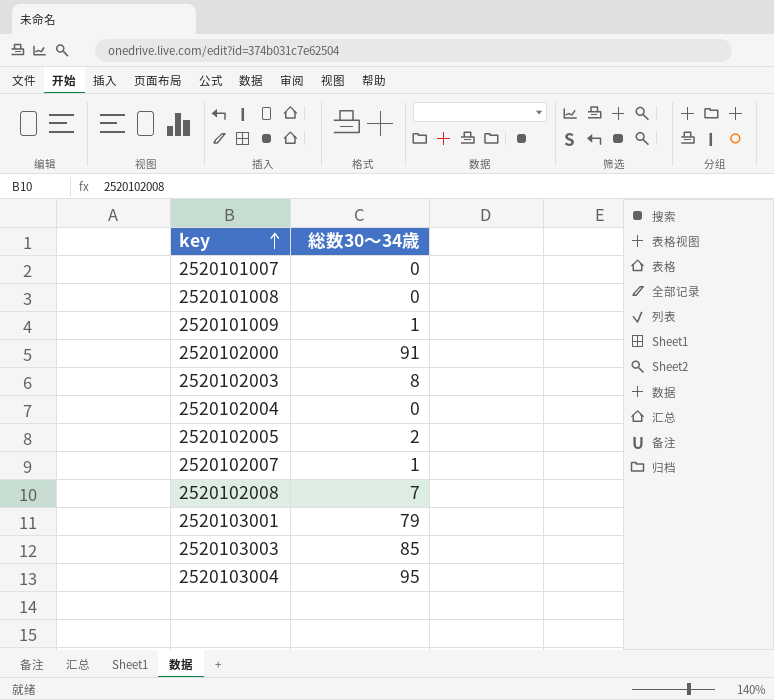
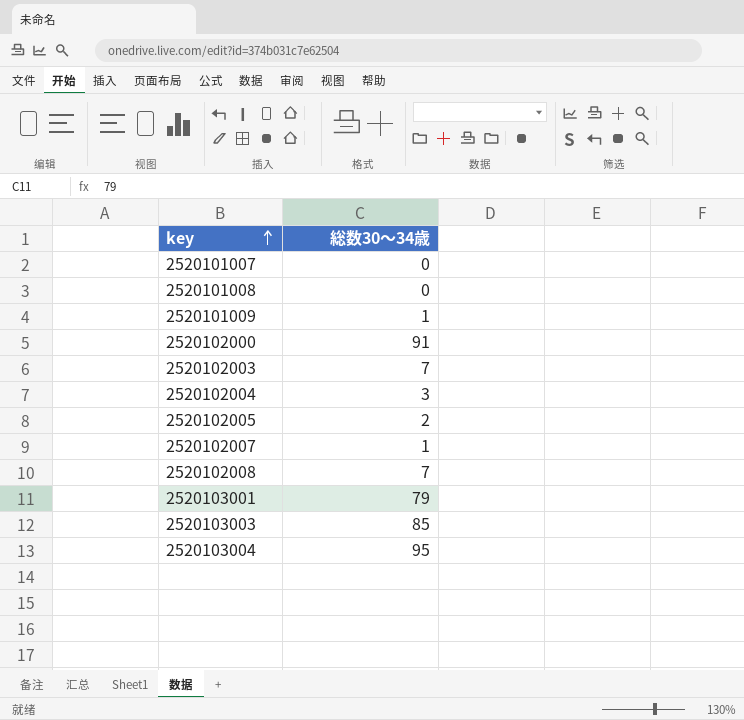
2520102003 | 総数30～34歳: 8 -> 7
2520102004 | 総数30～34歳: 0 -> 3

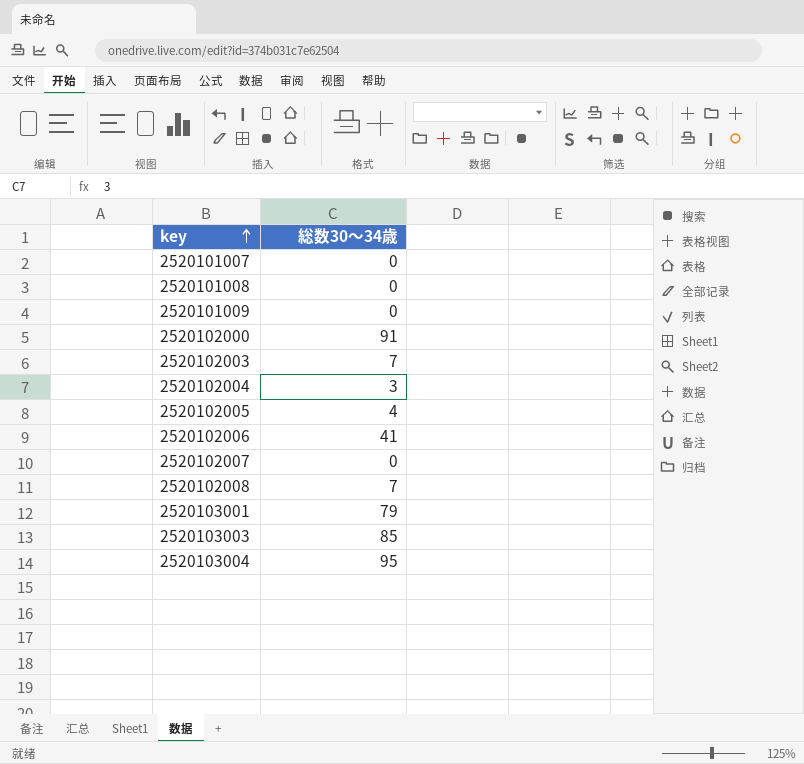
2520101009 | 総数30～34歳: 1 -> 0
2520102005 | 総数30～34歳: 2 -> 4
row 2520102006: none -> 41
2520102007 | 総数30～34歳: 1 -> 0

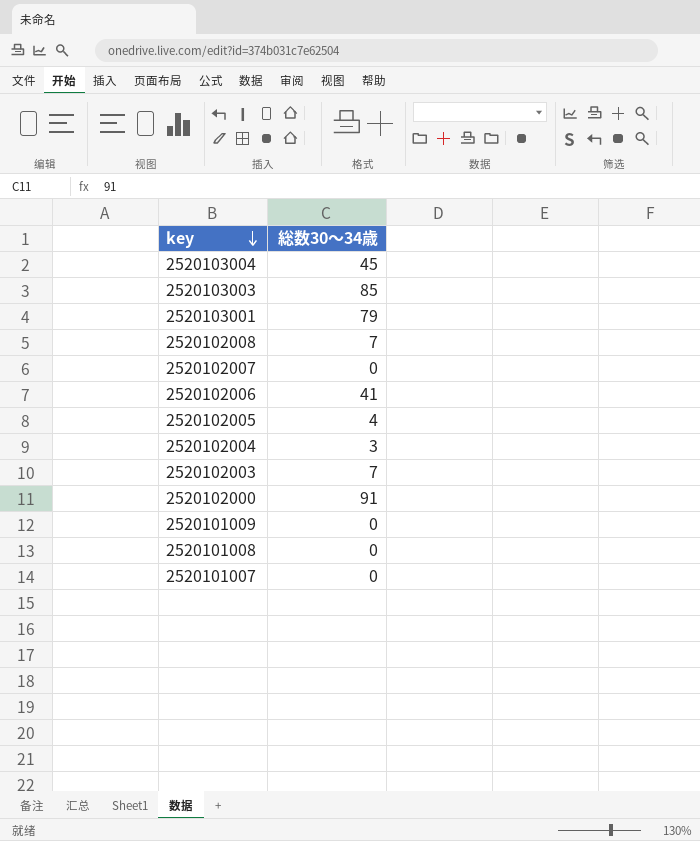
row order: key ascending -> key descending
2520103004 | 総数30～34歳: 95 -> 45

